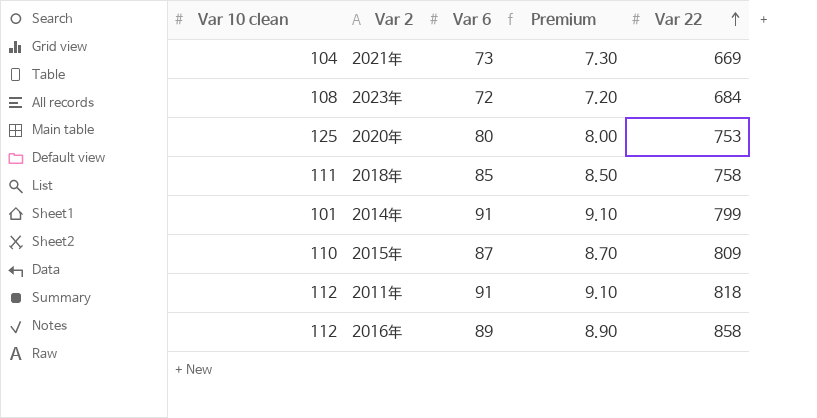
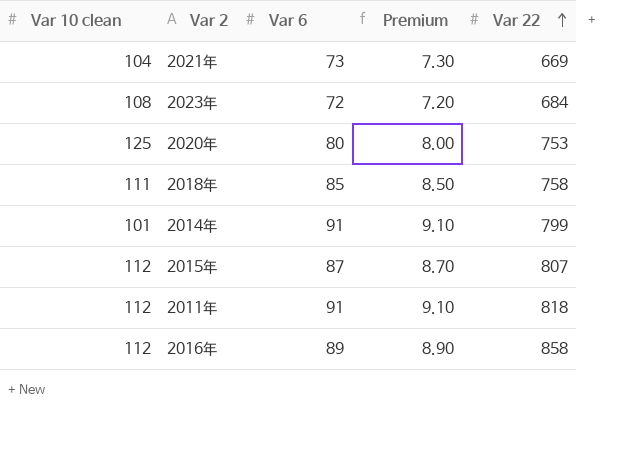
2015年 | Var 10 clean: 110 -> 112
2015年 | Var 22: 809 -> 807

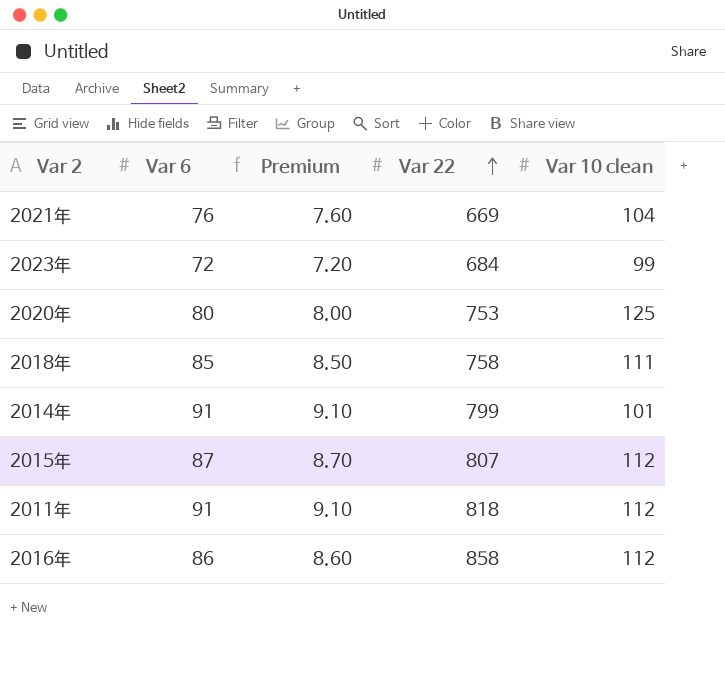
column Var 10 clean | position: 1 -> 5
2021年 | Var 6: 73 -> 76
2021年 | Premium: 7.30 -> 7.60
2023年 | Var 10 clean: 108 -> 99
2016年 | Var 6: 89 -> 86
2016年 | Premium: 8.90 -> 8.60

